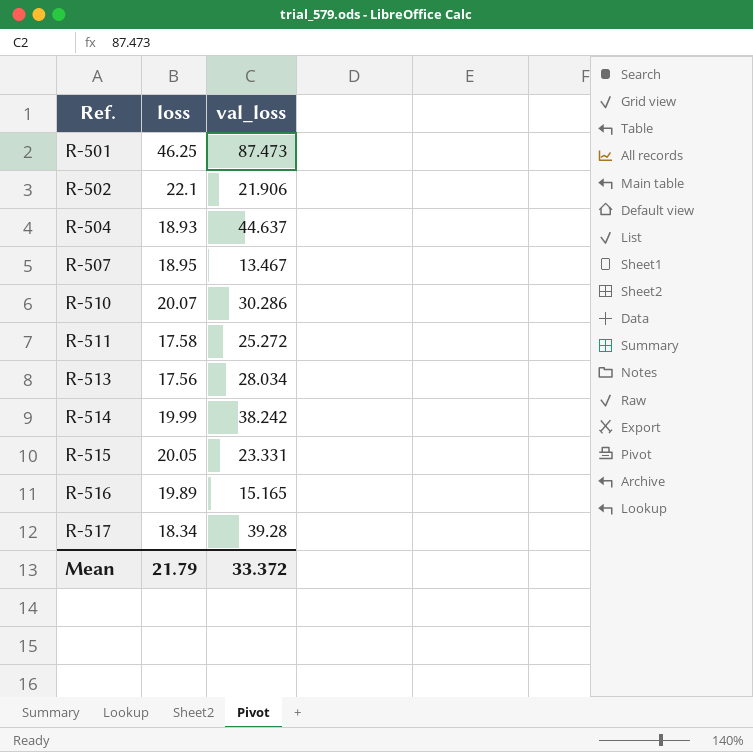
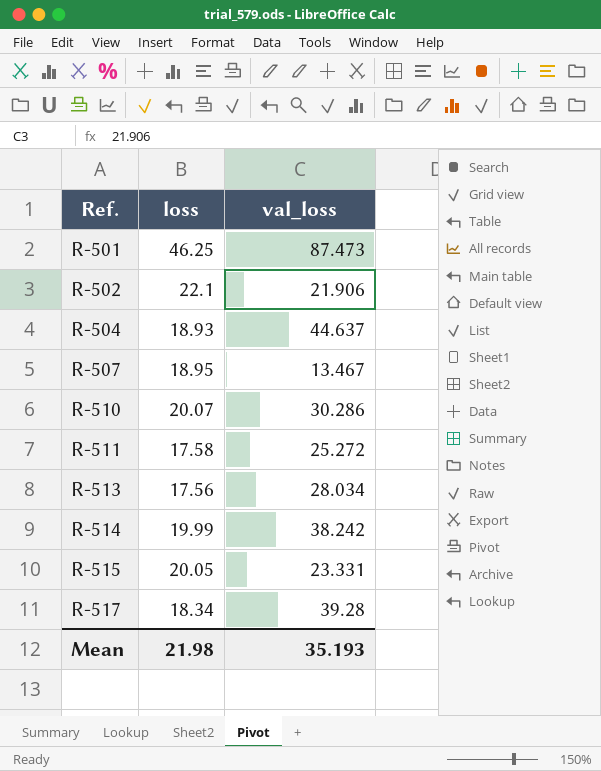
row R-516: 19.89 | 15.165 -> none
Mean | loss: 21.79 -> 21.98
Mean | val_loss: 33.372 -> 35.193

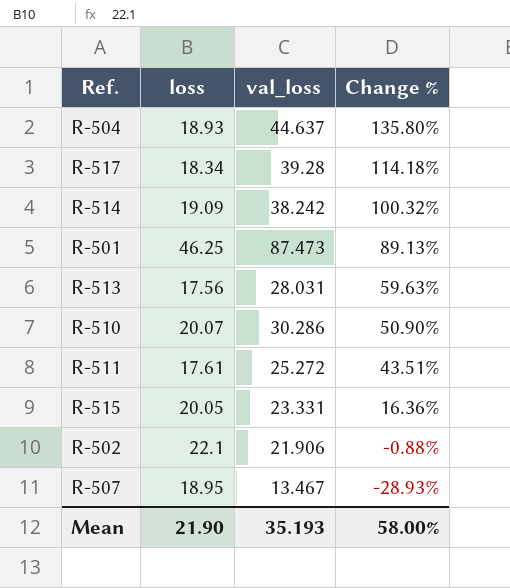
row order: Ref. ascending -> Change % descending
column Change % | formula: none -> ([val_loss] - [loss]) / [loss]
R-514 | loss: 19.99 -> 19.09
R-513 | val_loss: 28.034 -> 28.031
R-511 | loss: 17.58 -> 17.61
Mean | loss: 21.98 -> 21.90

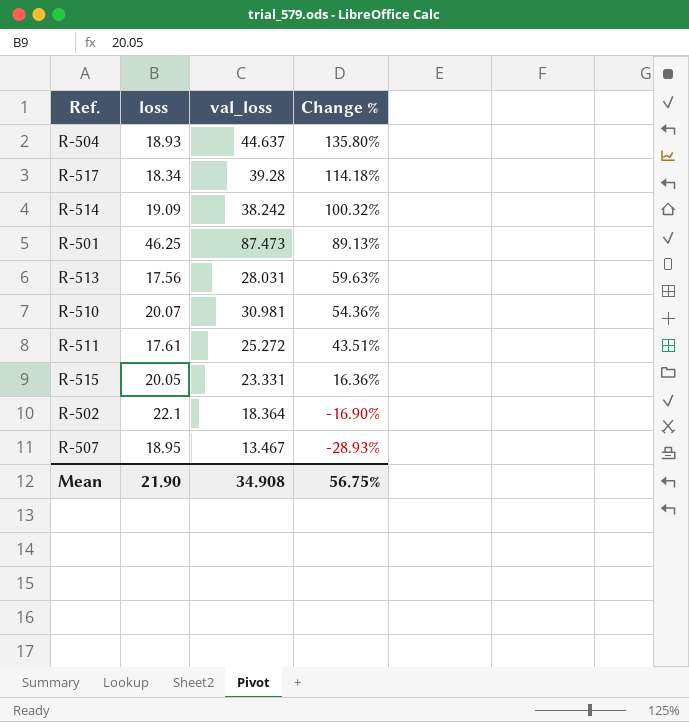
R-510 | val_loss: 30.286 -> 30.981
R-510 | Change %: 50.90% -> 54.36%
R-502 | val_loss: 21.906 -> 18.364
R-502 | Change %: -0.88% -> -16.90%
Mean | val_loss: 35.193 -> 34.908
Mean | Change %: 58.00% -> 56.75%

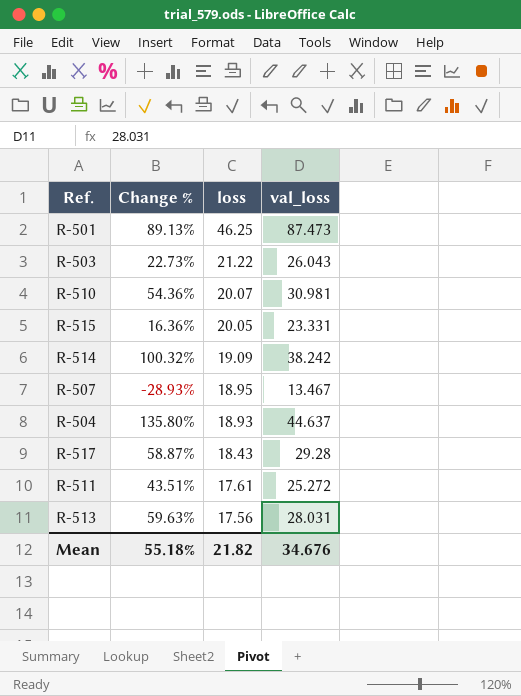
row order: Change % descending -> loss descending
column Change % | position: 4 -> 2
row R-502: 22.1 | 18.364 | -16.90% -> none
row R-503: none -> 22.73% | 21.22 | 26.043
R-517 | Change %: 114.18% -> 58.87%
R-517 | loss: 18.34 -> 18.43
R-517 | val_loss: 39.28 -> 29.28
Mean | Change %: 56.75% -> 55.18%
Mean | loss: 21.90 -> 21.82
Mean | val_loss: 34.908 -> 34.676

